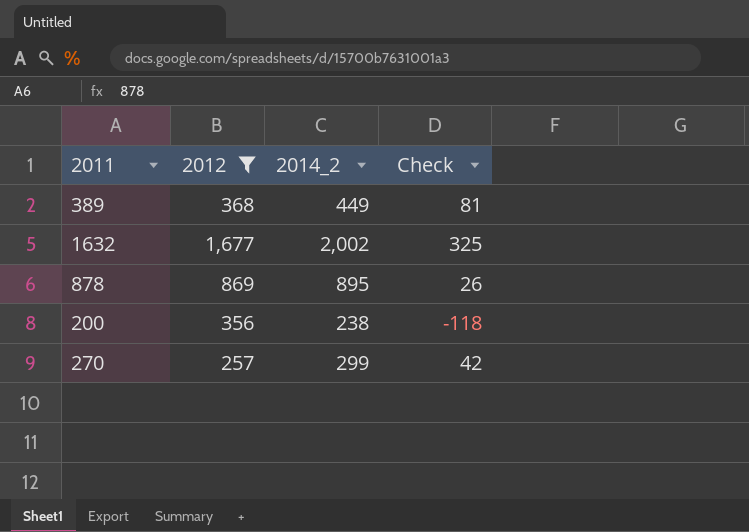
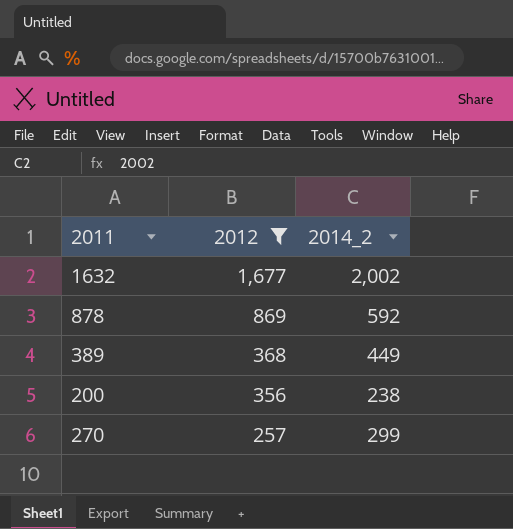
row order: none -> 2012 descending
column Check | formula: [2014_2] - [2012] -> none
878 | 2014_2: 895 -> 592

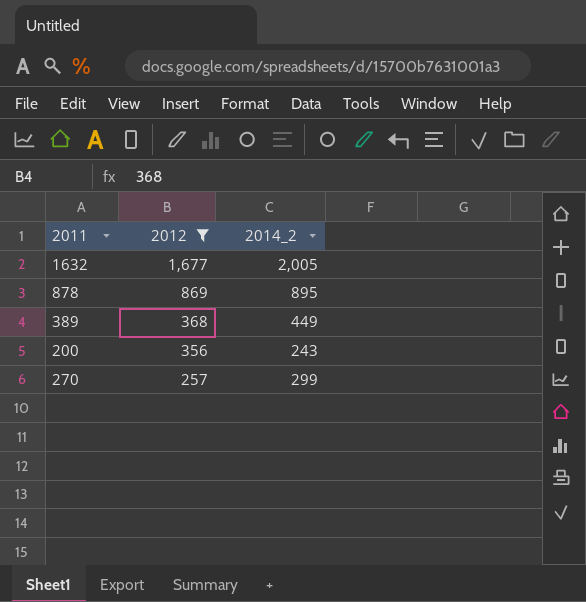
1632 | 2014_2: 2,002 -> 2,005
878 | 2014_2: 592 -> 895
200 | 2014_2: 238 -> 243

